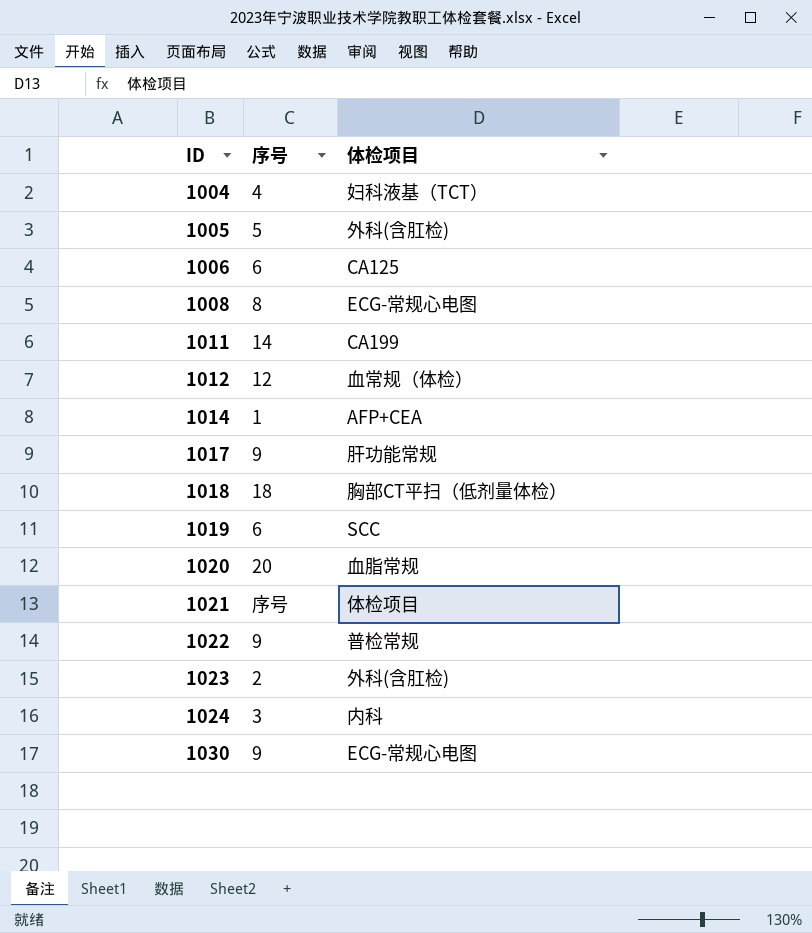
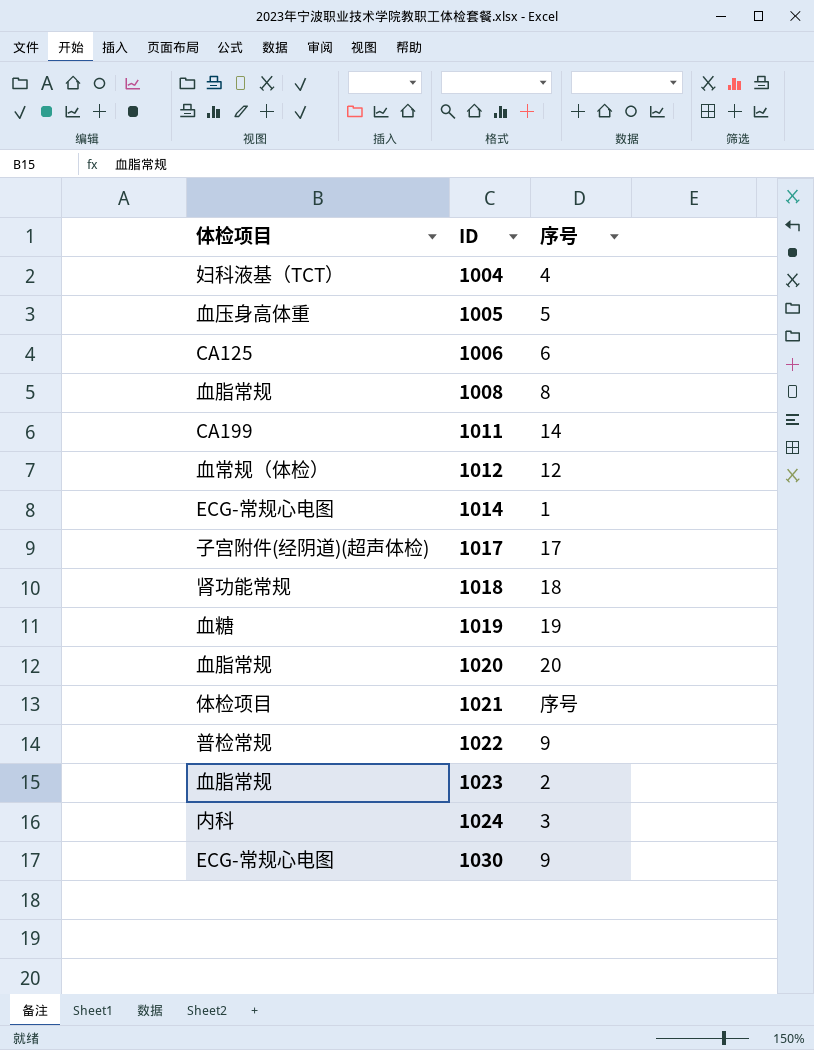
column 体检项目 | position: 3 -> 1
1005 | 体检项目: 外科(含肛检) -> 血压身高体重
1008 | 体检项目: ECG-常规心电图 -> 血脂常规
1014 | 体检项目: AFP+CEA -> ECG-常规心电图
1017 | 体检项目: 肝功能常规 -> 子宫附件(经阴道)(超声体检)
1017 | 序号: 9 -> 17
1018 | 体检项目: 胸部CT平扫（低剂量体检） -> 肾功能常规
1019 | 体检项目: SCC -> 血糖
1019 | 序号: 6 -> 19
1023 | 体检项目: 外科(含肛检) -> 血脂常规

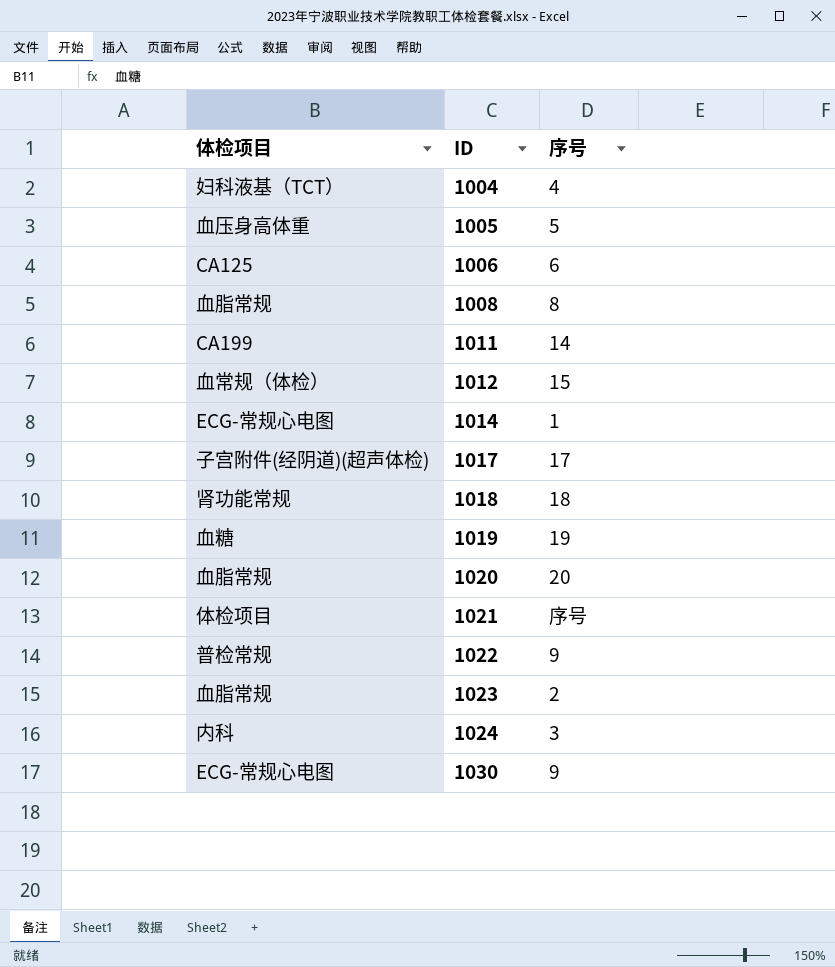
1012 | 序号: 12 -> 15

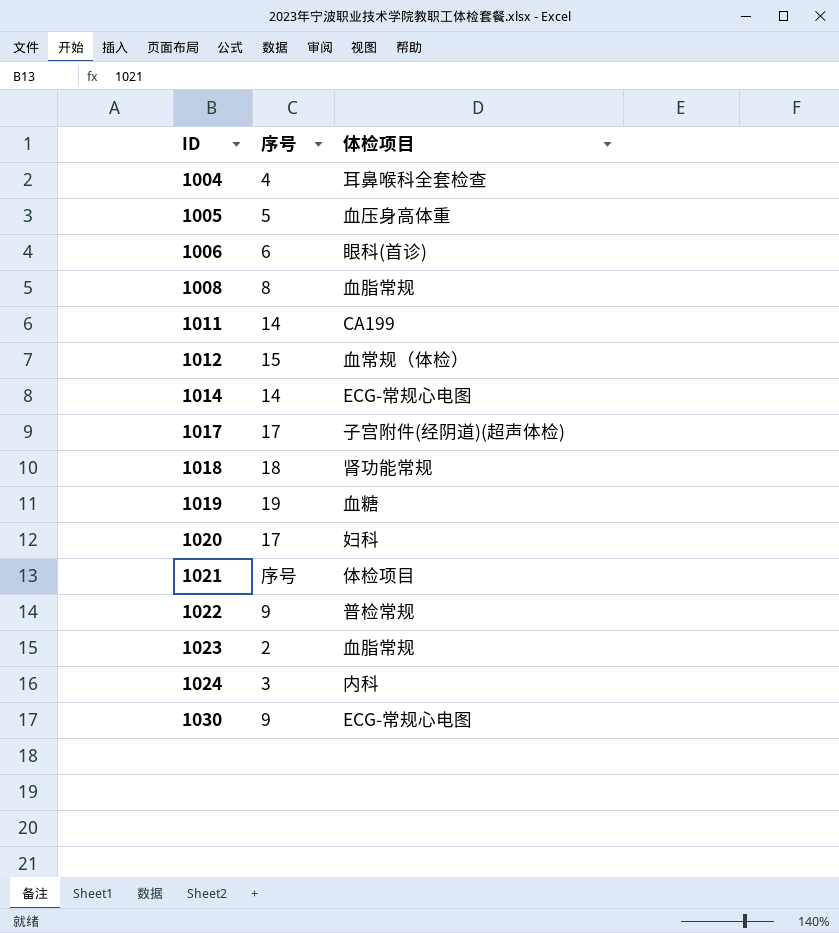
column 体检项目 | position: 1 -> 3
1004 | 体检项目: 妇科液基（TCT） -> 耳鼻喉科全套检查
1006 | 体检项目: CA125 -> 眼科(首诊)
1014 | 序号: 1 -> 14
1020 | 序号: 20 -> 17
1020 | 体检项目: 血脂常规 -> 妇科

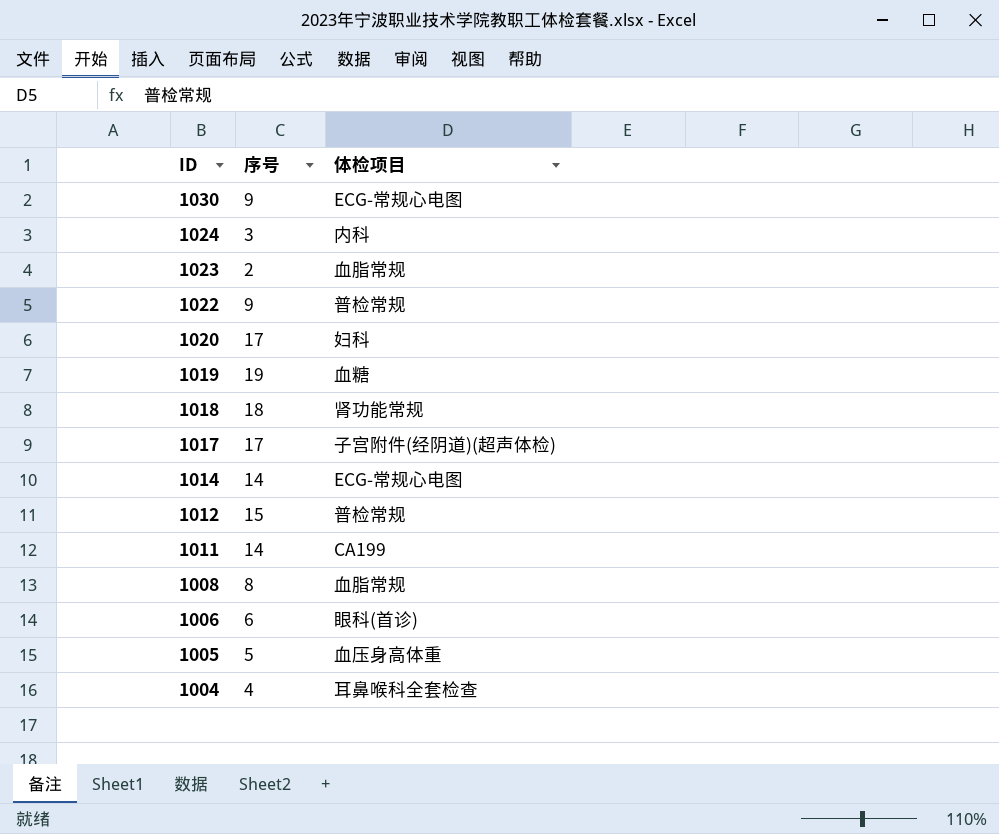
row order: ID ascending -> ID descending
row 1021: 序号 | 体检项目 -> none
1012 | 体检项目: 血常规（体检） -> 普检常规

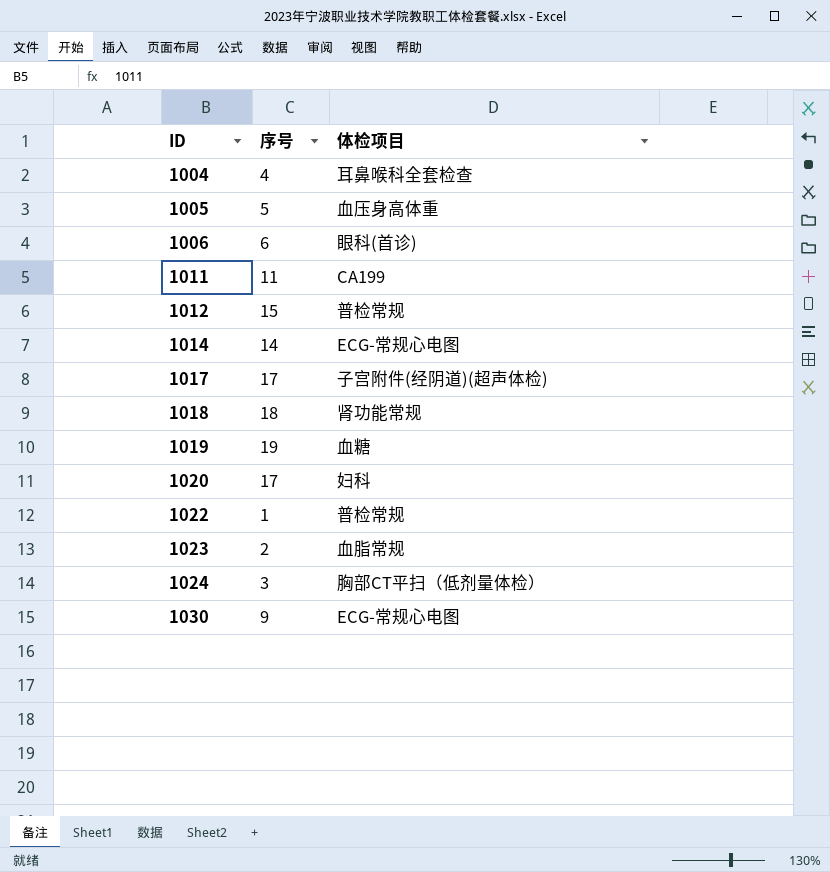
row order: ID descending -> ID ascending
row 1008: 8 | 血脂常规 -> none
1011 | 序号: 14 -> 11
1022 | 序号: 9 -> 1
1024 | 体检项目: 内科 -> 胸部CT平扫（低剂量体检）

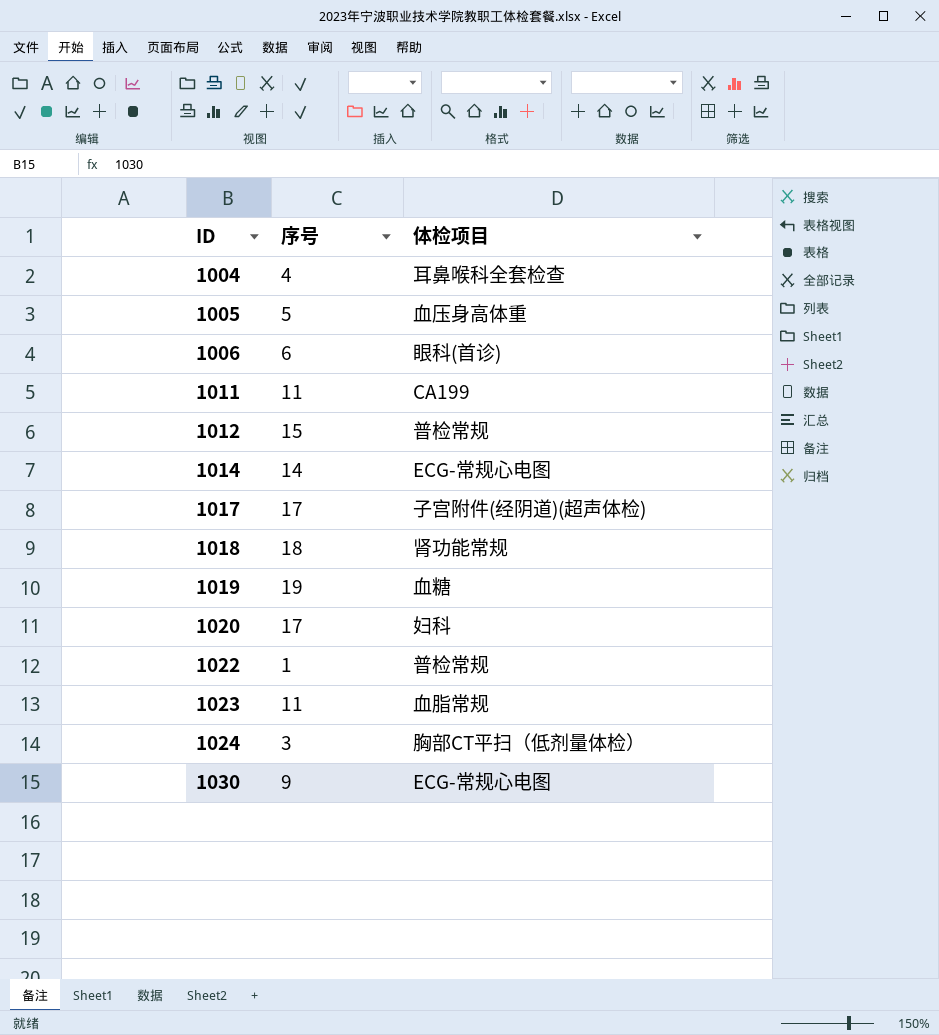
1023 | 序号: 2 -> 11

